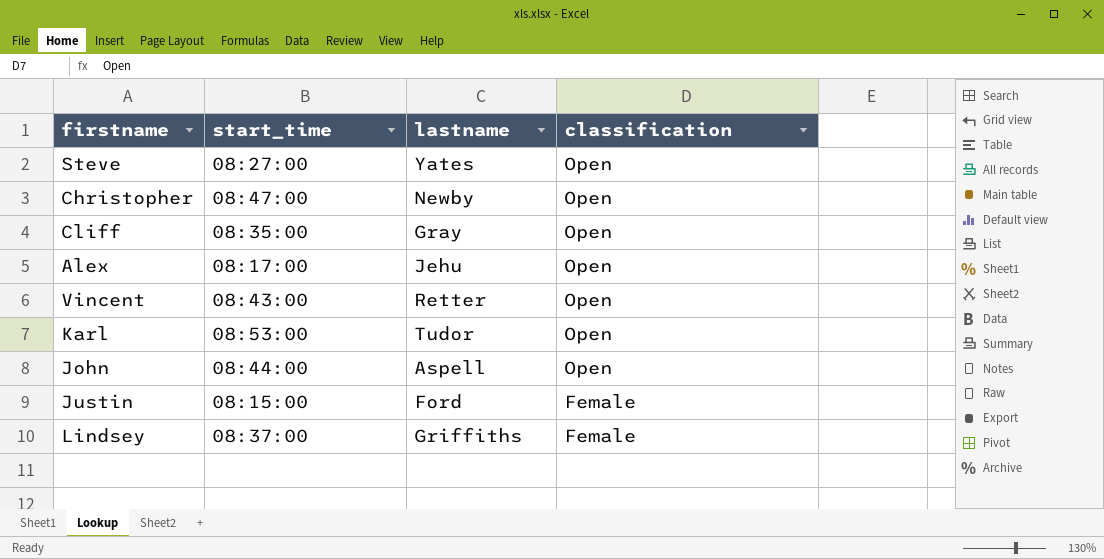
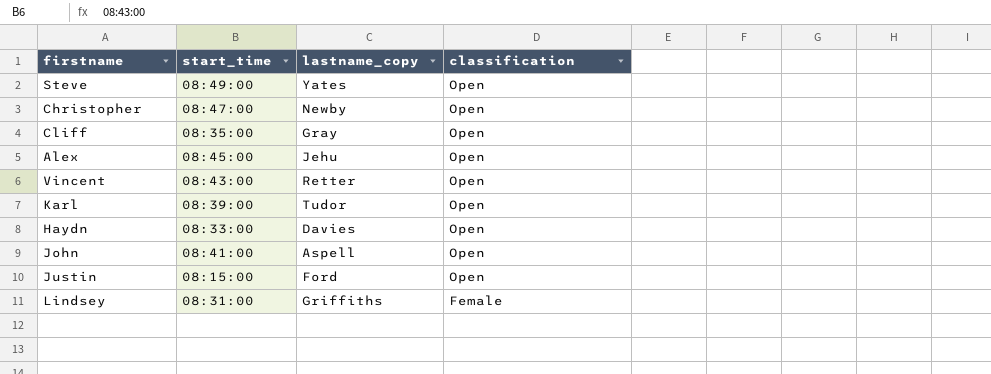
column name: lastname -> lastname_copy
Steve | start_time: 08:27:00 -> 08:49:00
Alex | start_time: 08:17:00 -> 08:45:00
Karl | start_time: 08:53:00 -> 08:39:00
row Haydn: none -> 08:33:00 | Davies | Open
John | start_time: 08:44:00 -> 08:41:00
Justin | classification: Female -> Open
Lindsey | start_time: 08:37:00 -> 08:31:00

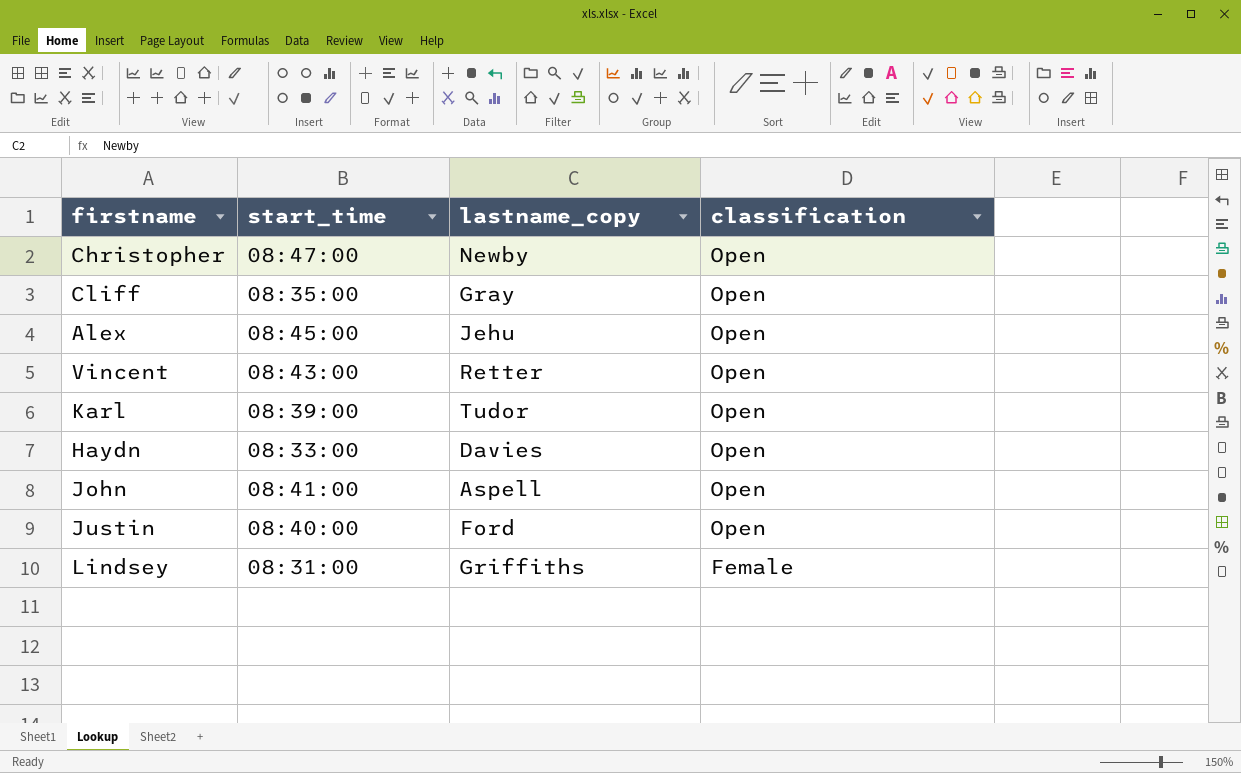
row Steve: 08:49:00 | Yates | Open -> none
Justin | start_time: 08:15:00 -> 08:40:00

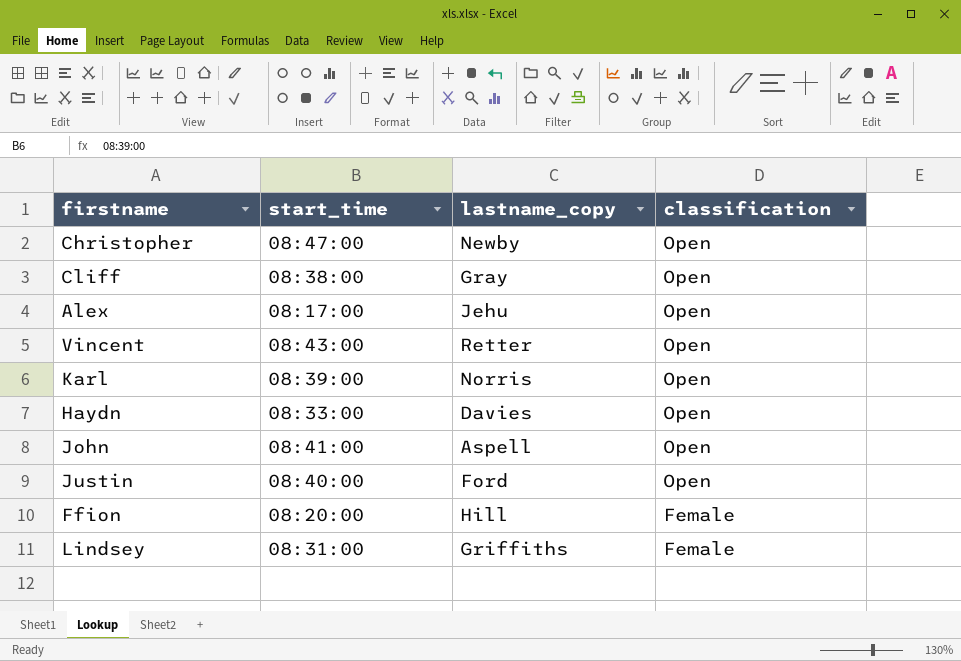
Cliff | start_time: 08:35:00 -> 08:38:00
Alex | start_time: 08:45:00 -> 08:17:00
Karl | lastname_copy: Tudor -> Norris
row Ffion: none -> 08:20:00 | Hill | Female

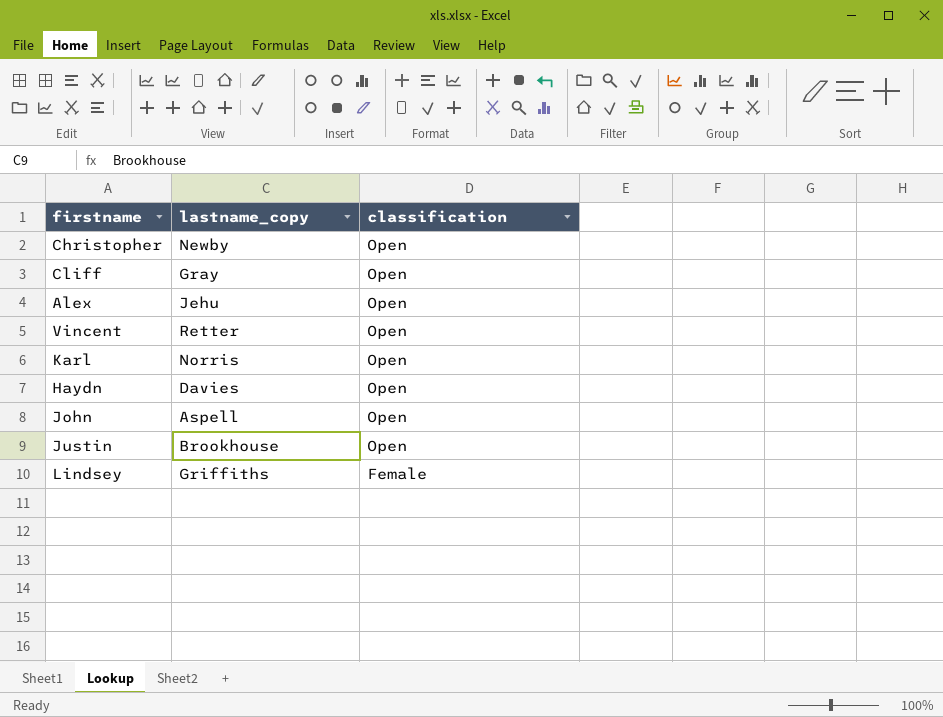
column start_time | position: 2 -> none
row Ffion: 08:20:00 | Hill | Female -> none
Justin | lastname_copy: Ford -> Brookhouse

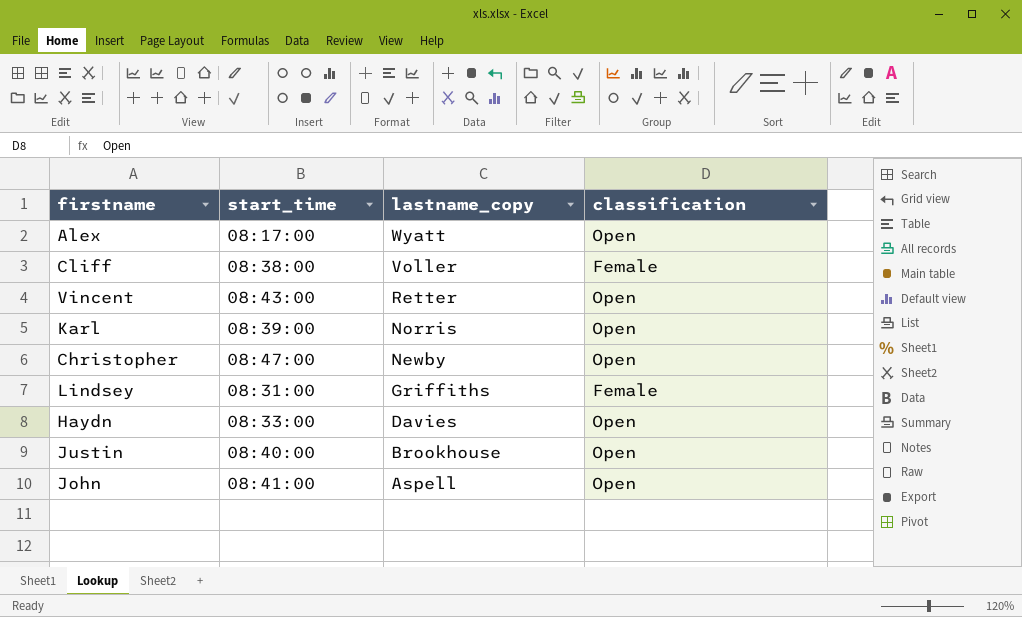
row order: classification descending -> lastname_copy descending
column start_time | position: none -> 2
Alex | lastname_copy: Jehu -> Wyatt
Cliff | lastname_copy: Gray -> Voller
Cliff | classification: Open -> Female

